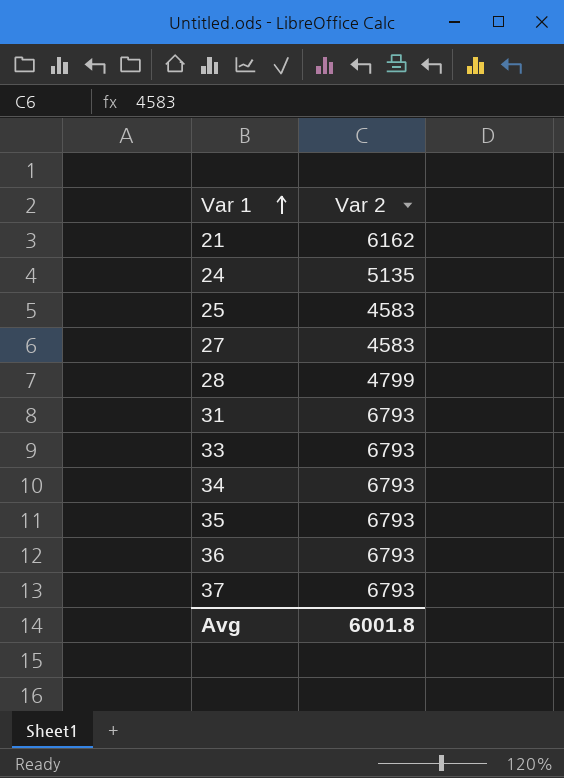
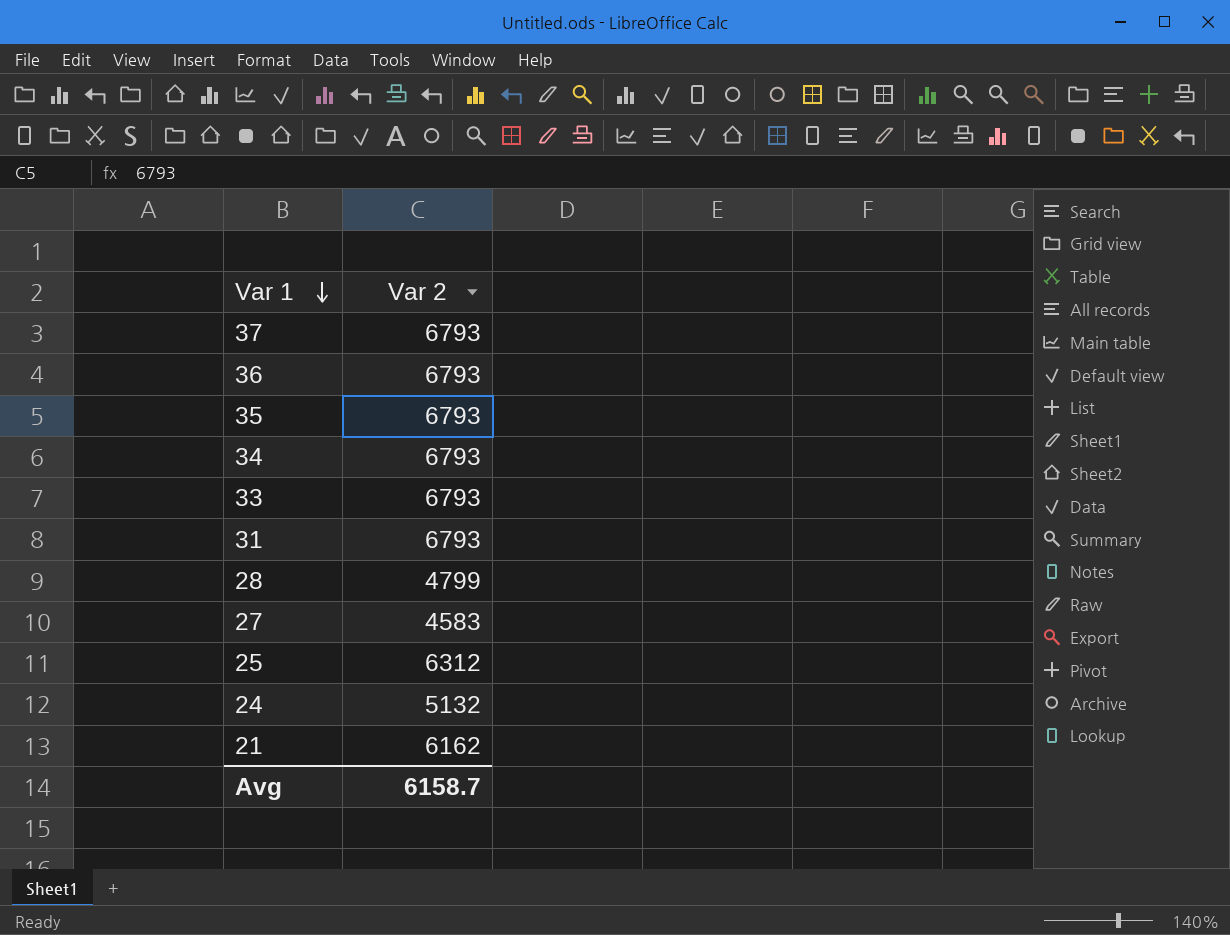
row order: Var 1 ascending -> Var 1 descending
25 | Var 2: 4583 -> 6312
24 | Var 2: 5135 -> 5132
Avg | Var 2: 6001.8 -> 6158.7

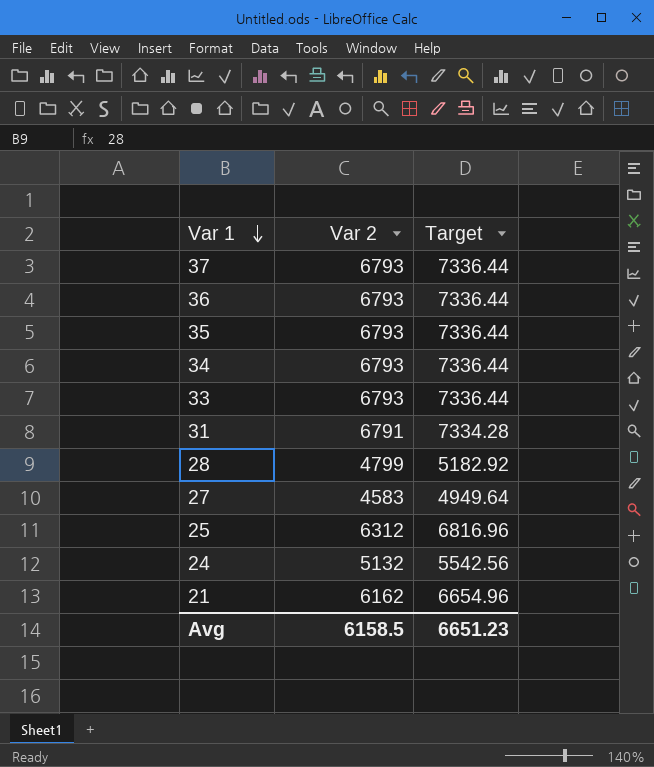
column Target | formula: none -> [Var 2] * 1.08
31 | Var 2: 6793 -> 6791
Avg | Var 2: 6158.7 -> 6158.5

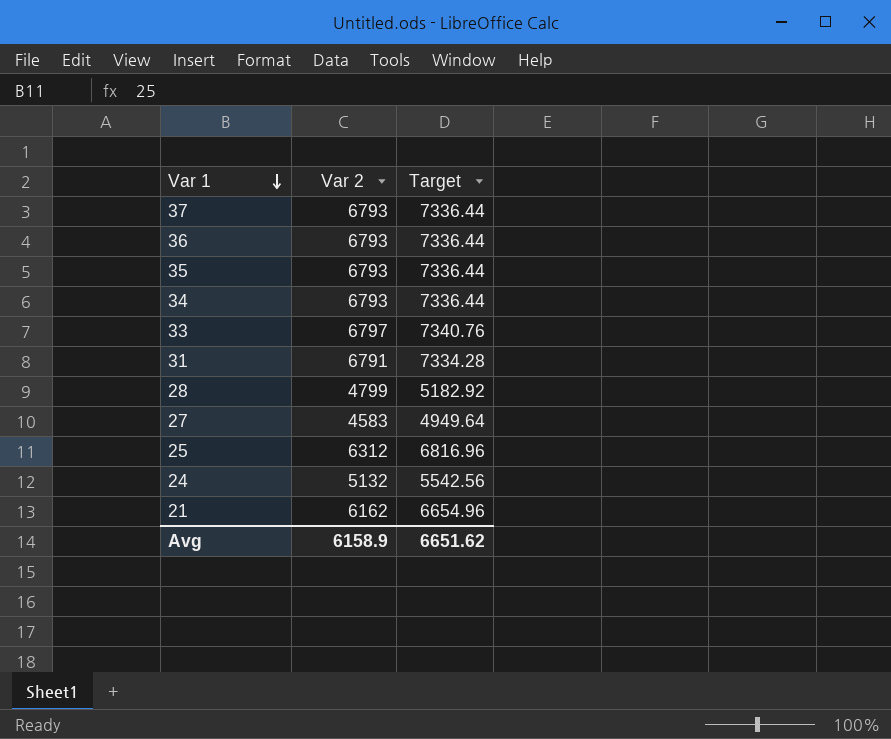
33 | Var 2: 6793 -> 6797
33 | Target: 7336.44 -> 7340.76
Avg | Var 2: 6158.5 -> 6158.9
Avg | Target: 6651.23 -> 6651.62

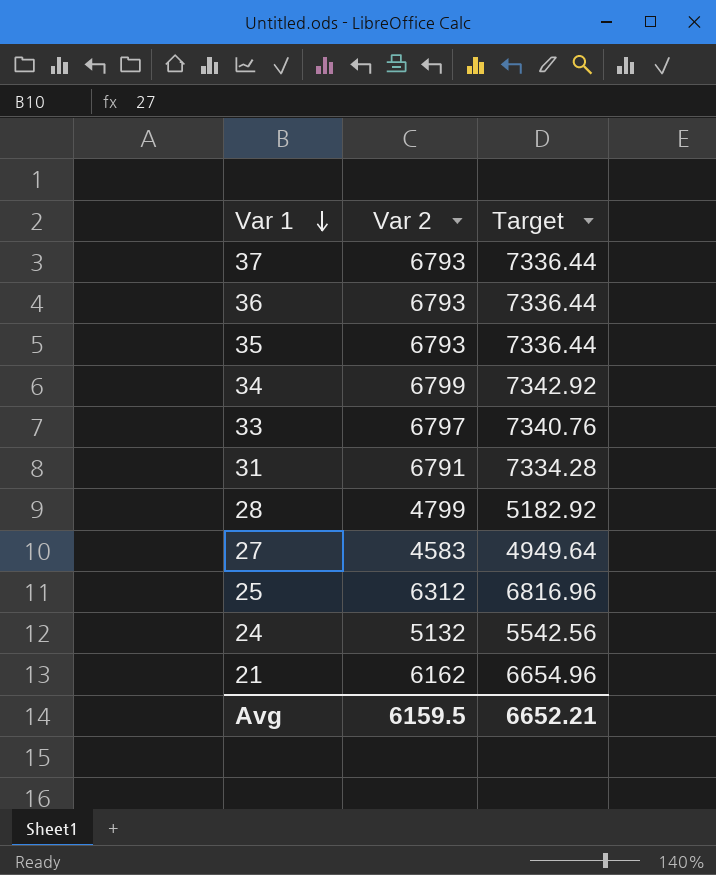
34 | Var 2: 6793 -> 6799
34 | Target: 7336.44 -> 7342.92
Avg | Var 2: 6158.9 -> 6159.5
Avg | Target: 6651.62 -> 6652.21

